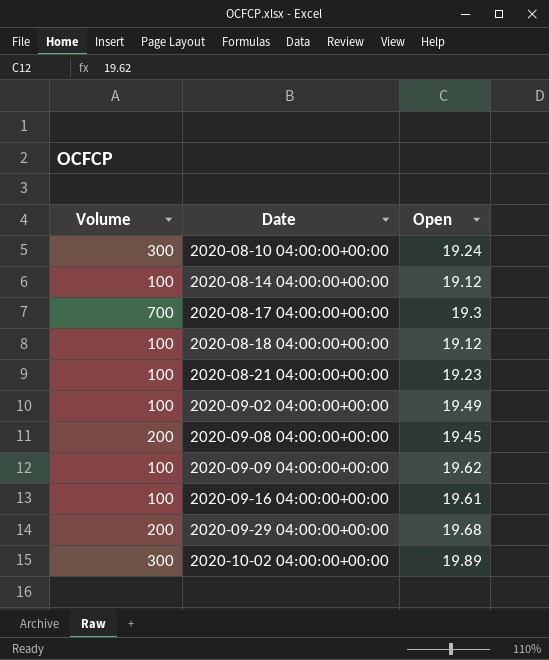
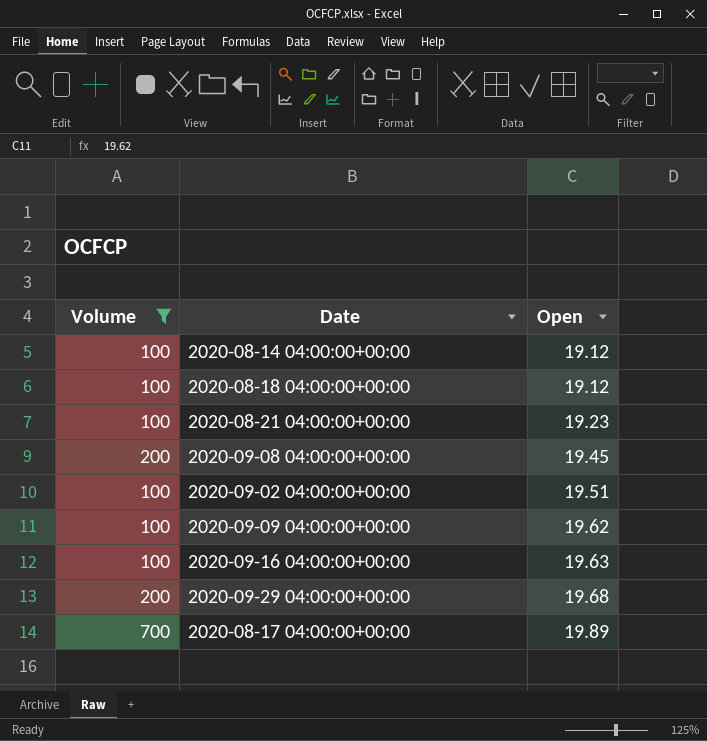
filter: none -> Volume != 300
row order: Date ascending -> Open ascending
2020-09-02 04:00:00+00:00 | Open: 19.49 -> 19.51
2020-09-16 04:00:00+00:00 | Open: 19.61 -> 19.63
2020-08-17 04:00:00+00:00 | Open: 19.3 -> 19.89

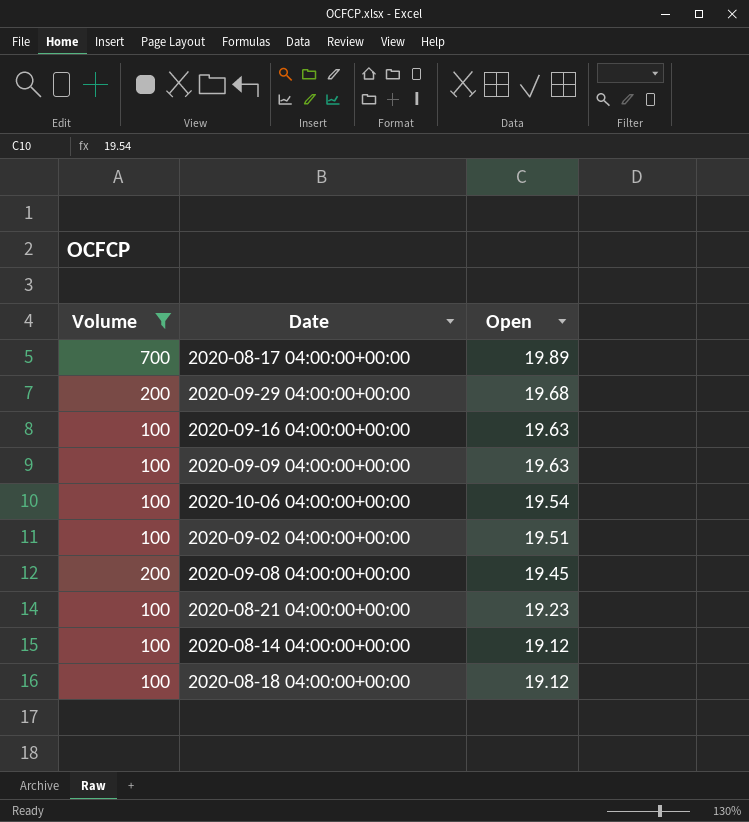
row order: Open ascending -> Open descending
2020-09-09 04:00:00+00:00 | Open: 19.62 -> 19.63
row 2020-10-06 04:00:00+00:00: none -> 100 | 19.54

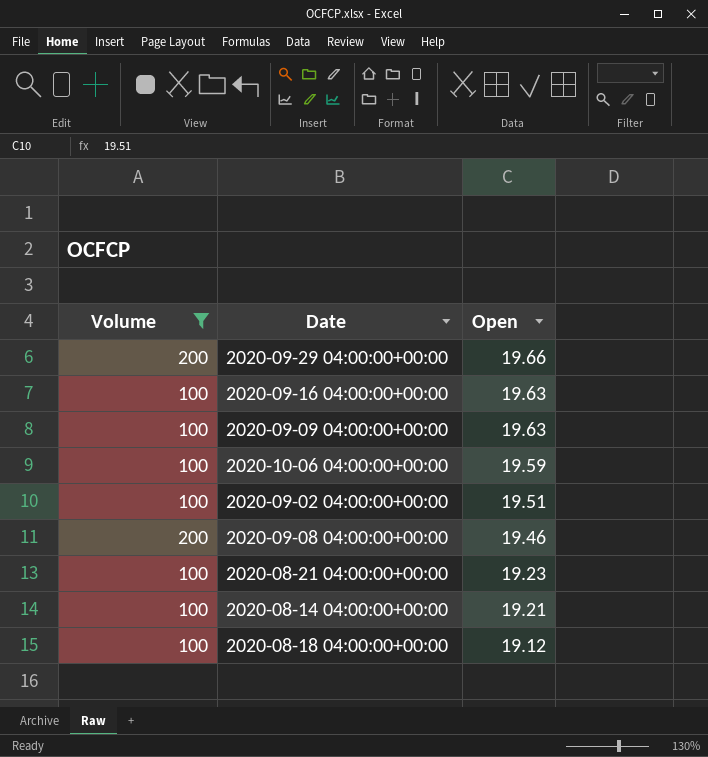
row 2020-08-17 04:00:00+00:00: 700 | 19.89 -> none
2020-09-29 04:00:00+00:00 | Open: 19.68 -> 19.66
2020-10-06 04:00:00+00:00 | Open: 19.54 -> 19.59
2020-09-08 04:00:00+00:00 | Open: 19.45 -> 19.46
2020-08-14 04:00:00+00:00 | Open: 19.12 -> 19.21

